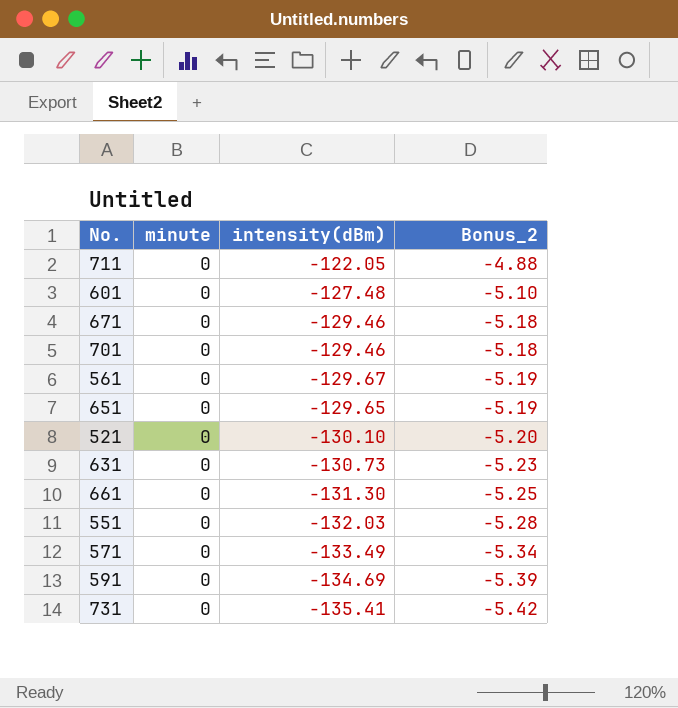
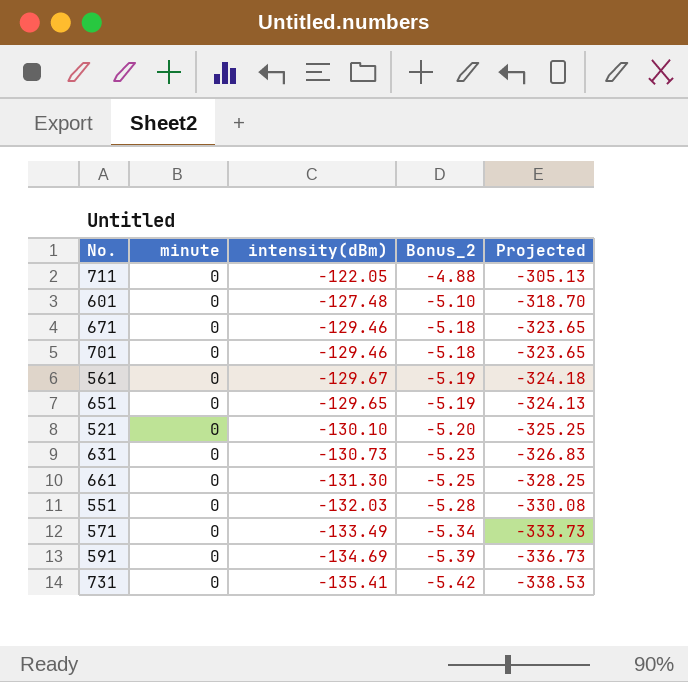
column Projected | formula: none -> [intensity(dBm)] * 2.5

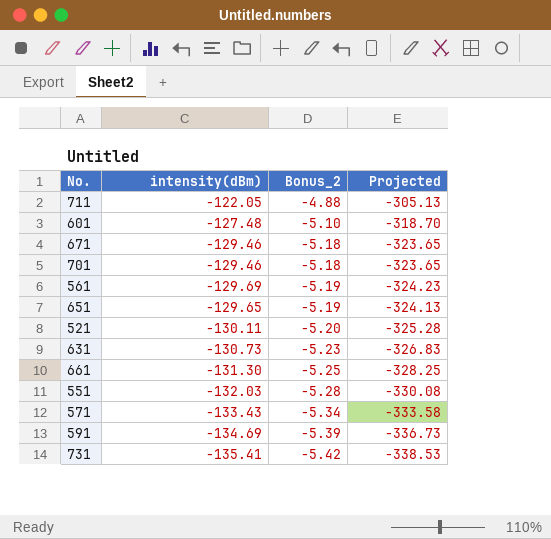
column minute | position: 2 -> none
561 | intensity(dBm): -129.67 -> -129.69
561 | Projected: -324.18 -> -324.23
521 | intensity(dBm): -130.10 -> -130.11
521 | Projected: -325.25 -> -325.28
571 | intensity(dBm): -133.49 -> -133.43
571 | Projected: -333.73 -> -333.58

